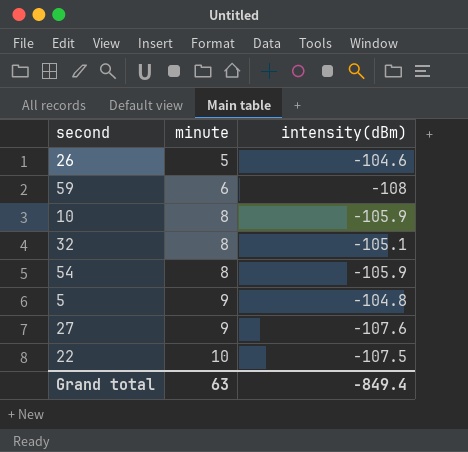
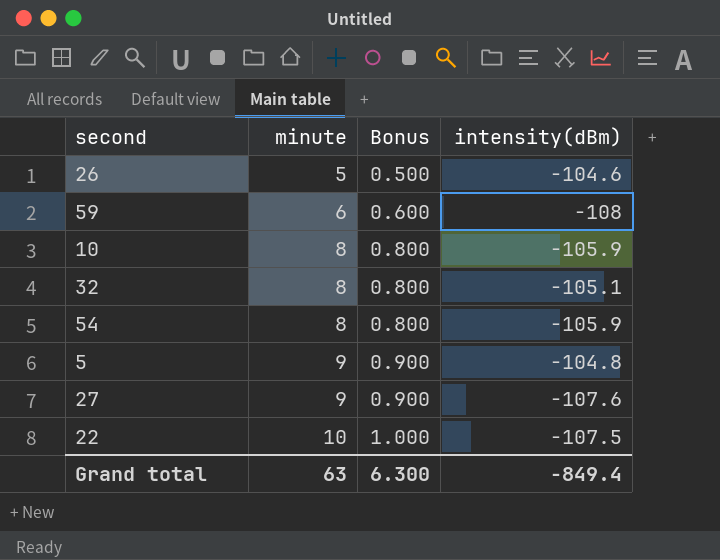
column Bonus | formula: none -> [minute] * 0.1

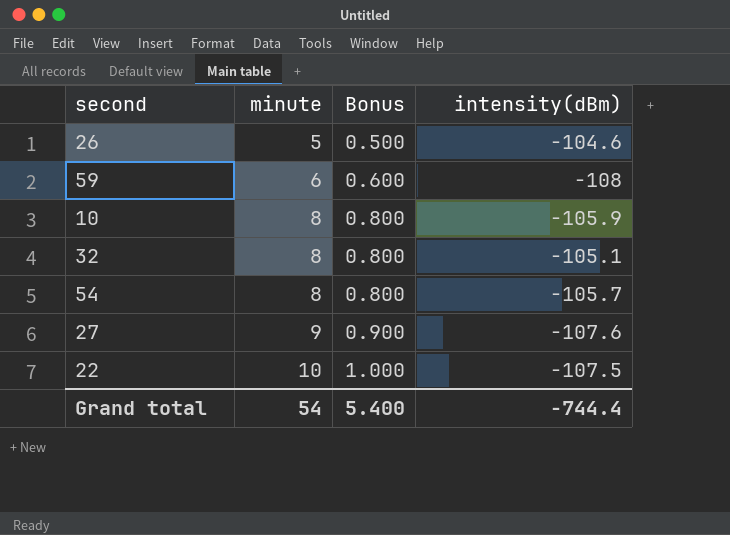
row 5: 9 | 0.900 | -104.8 -> none
54 | intensity(dBm): -105.9 -> -105.7
Grand total | minute: 63 -> 54
Grand total | Bonus: 6.300 -> 5.400
Grand total | intensity(dBm): -849.4 -> -744.4

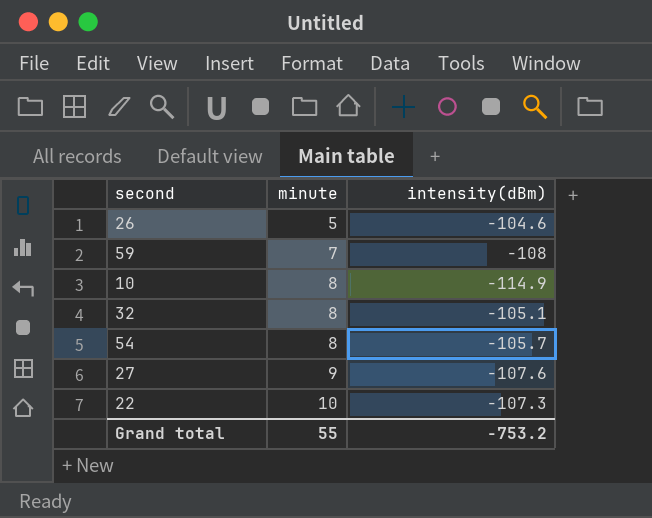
column Bonus | formula: [minute] * 0.1 -> none
59 | minute: 6 -> 7
10 | intensity(dBm): -105.9 -> -114.9
22 | intensity(dBm): -107.5 -> -107.3
Grand total | minute: 54 -> 55
Grand total | intensity(dBm): -744.4 -> -753.2

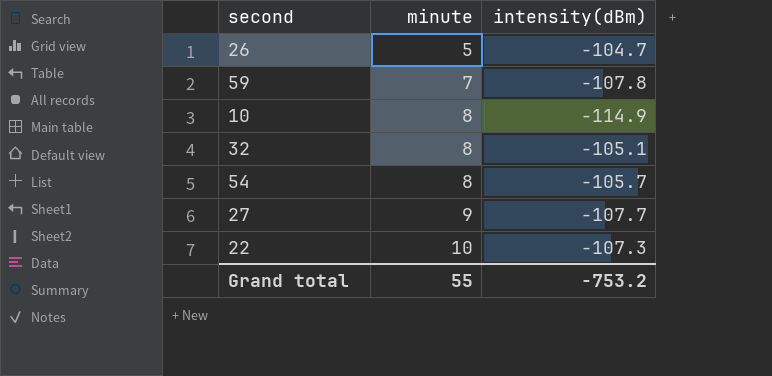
26 | intensity(dBm): -104.6 -> -104.7
59 | intensity(dBm): -108 -> -107.8
27 | intensity(dBm): -107.6 -> -107.7

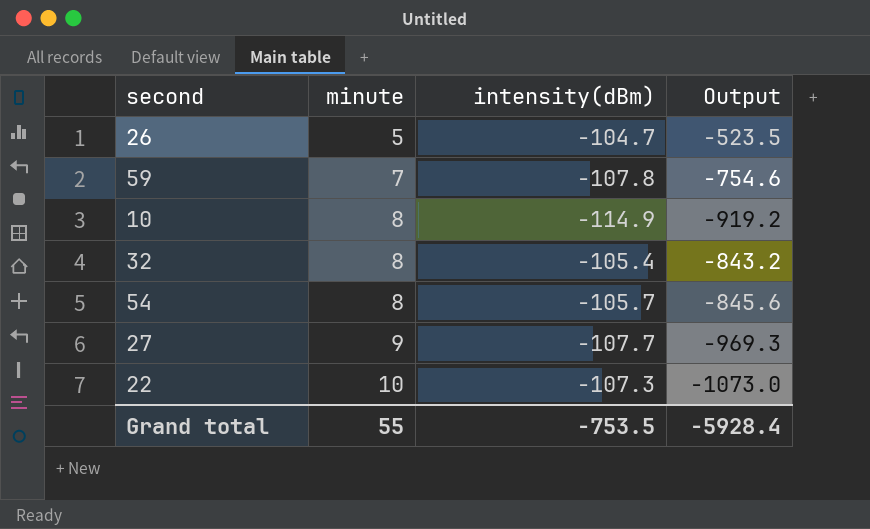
column Output | formula: none -> [minute] * [intensity(dBm)]
32 | intensity(dBm): -105.1 -> -105.4
Grand total | intensity(dBm): -753.2 -> -753.5

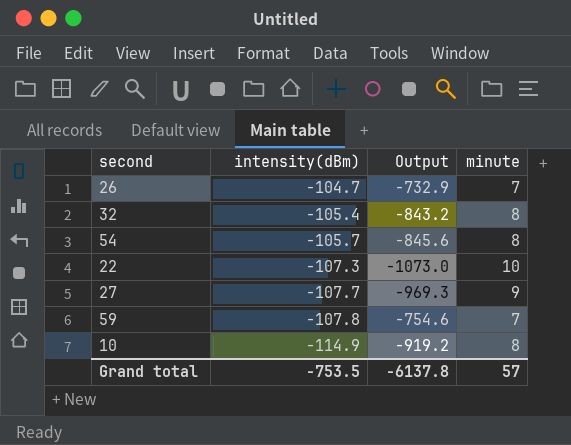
row order: minute ascending -> intensity(dBm) descending
column minute | position: 2 -> 4
26 | Output: -523.5 -> -732.9
26 | minute: 5 -> 7
Grand total | Output: -5928.4 -> -6137.8
Grand total | minute: 55 -> 57

